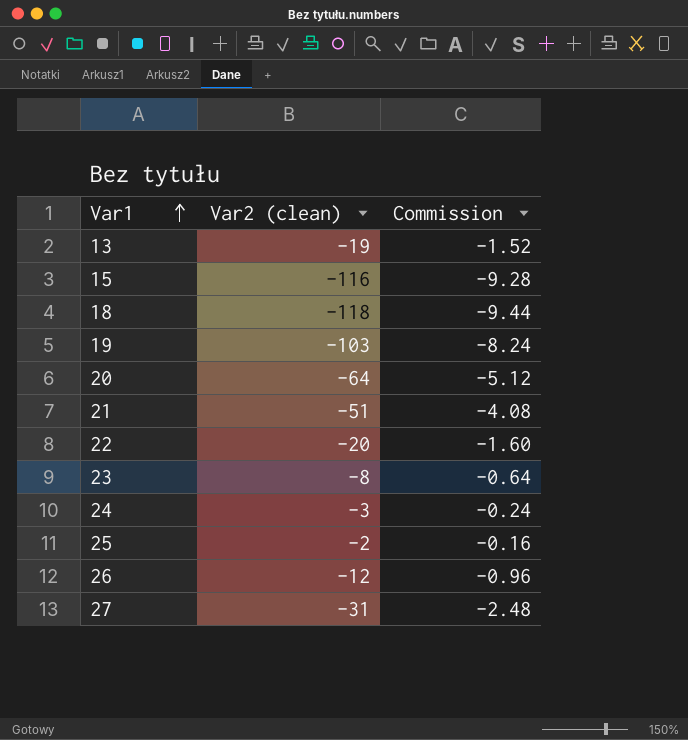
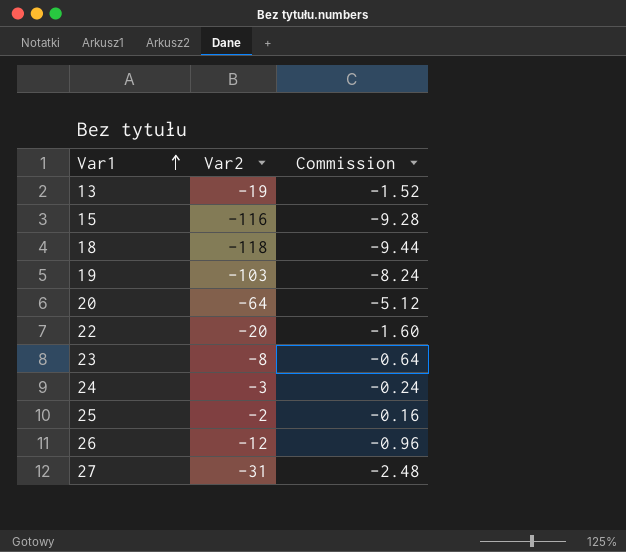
column name: Var2 (clean) -> Var2
row 21: -51 | -4.08 -> none

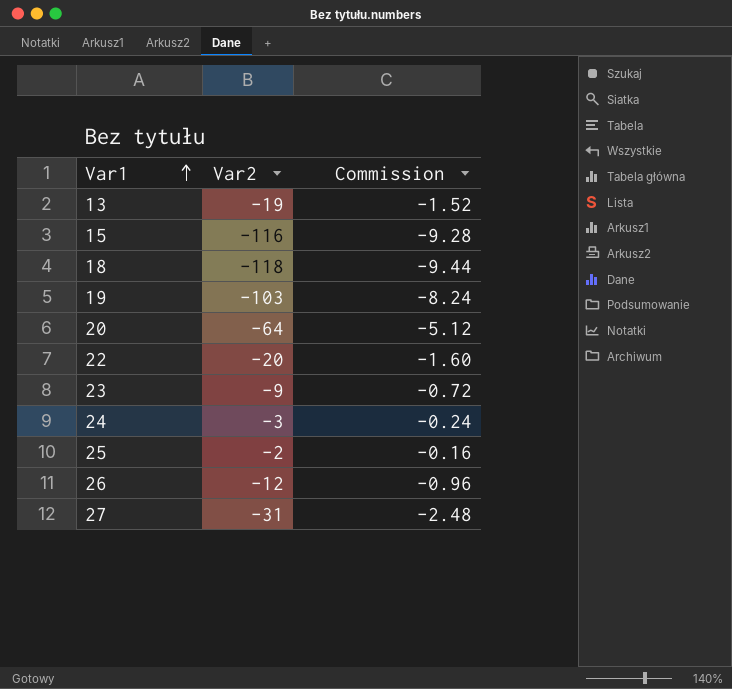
23 | Var2: -8 -> -9
23 | Commission: -0.64 -> -0.72

